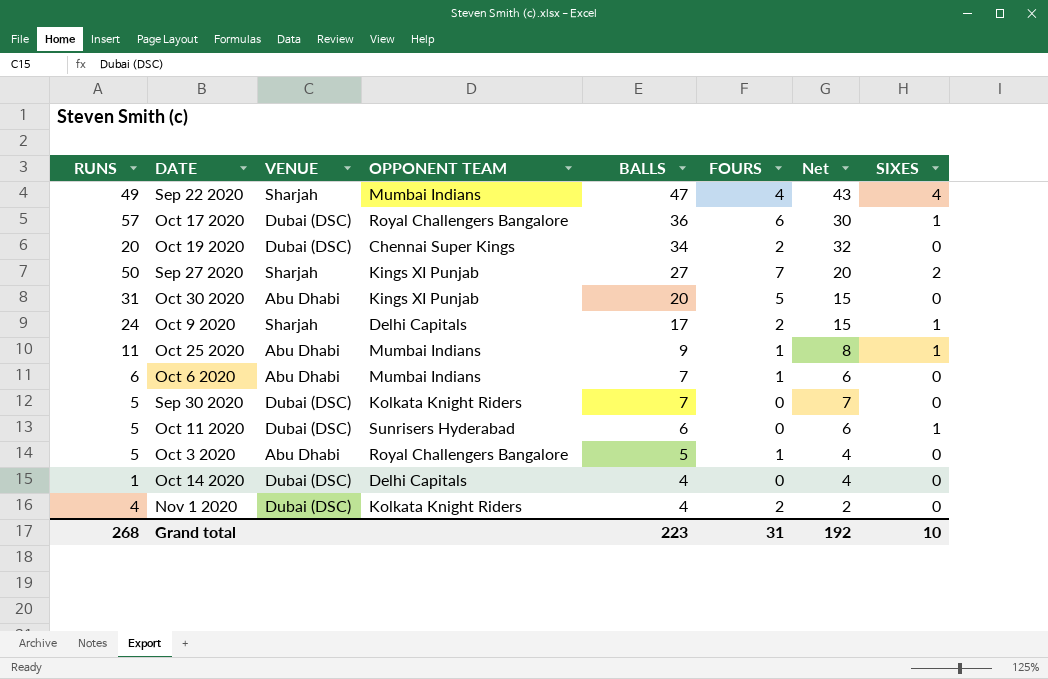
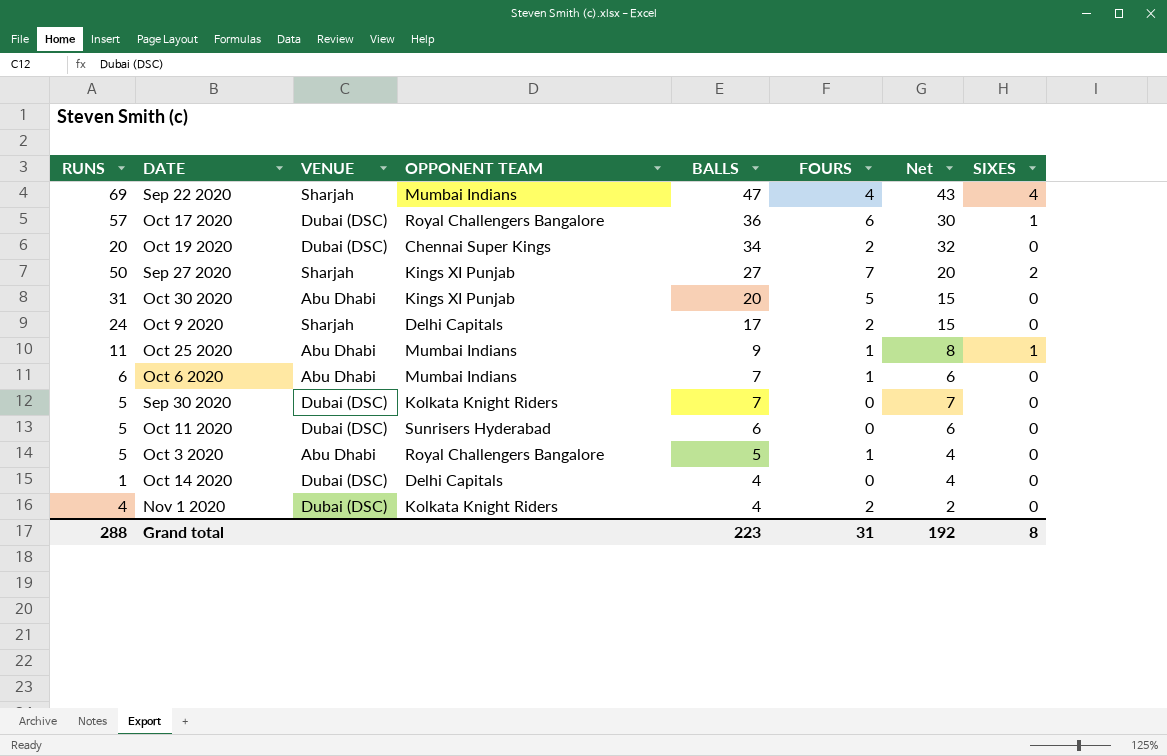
Sep 22 2020 | RUNS: 49 -> 69
Oct 9 2020 | SIXES: 1 -> 0
Oct 11 2020 | SIXES: 1 -> 0
Grand total | RUNS: 268 -> 288
Grand total | SIXES: 10 -> 8

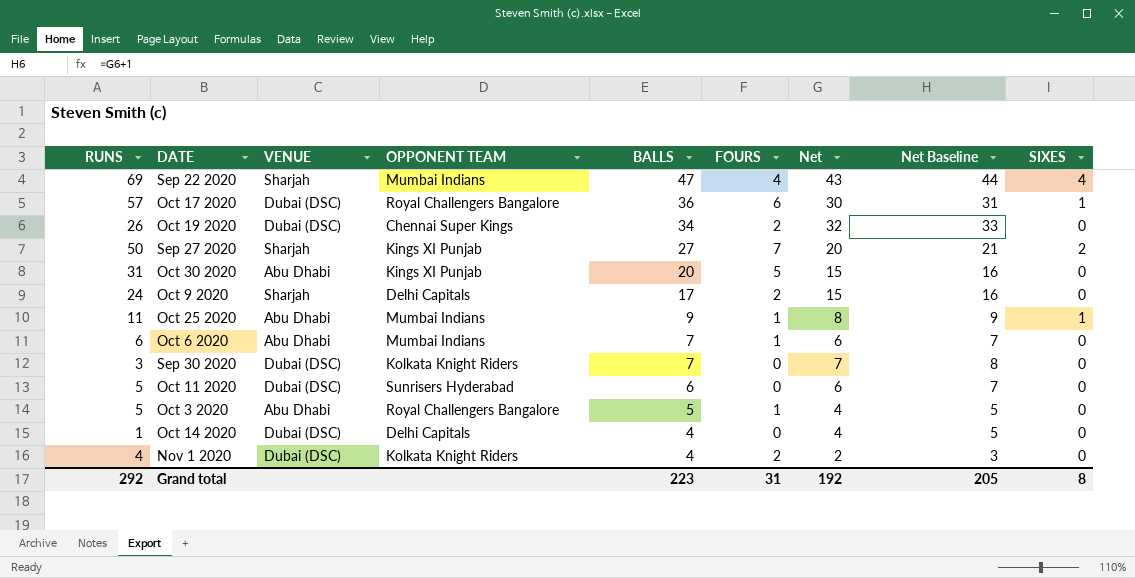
column Net Baseline | formula: none -> [Net] + 1
Oct 19 2020 | RUNS: 20 -> 26
Sep 30 2020 | RUNS: 5 -> 3
Grand total | RUNS: 288 -> 292

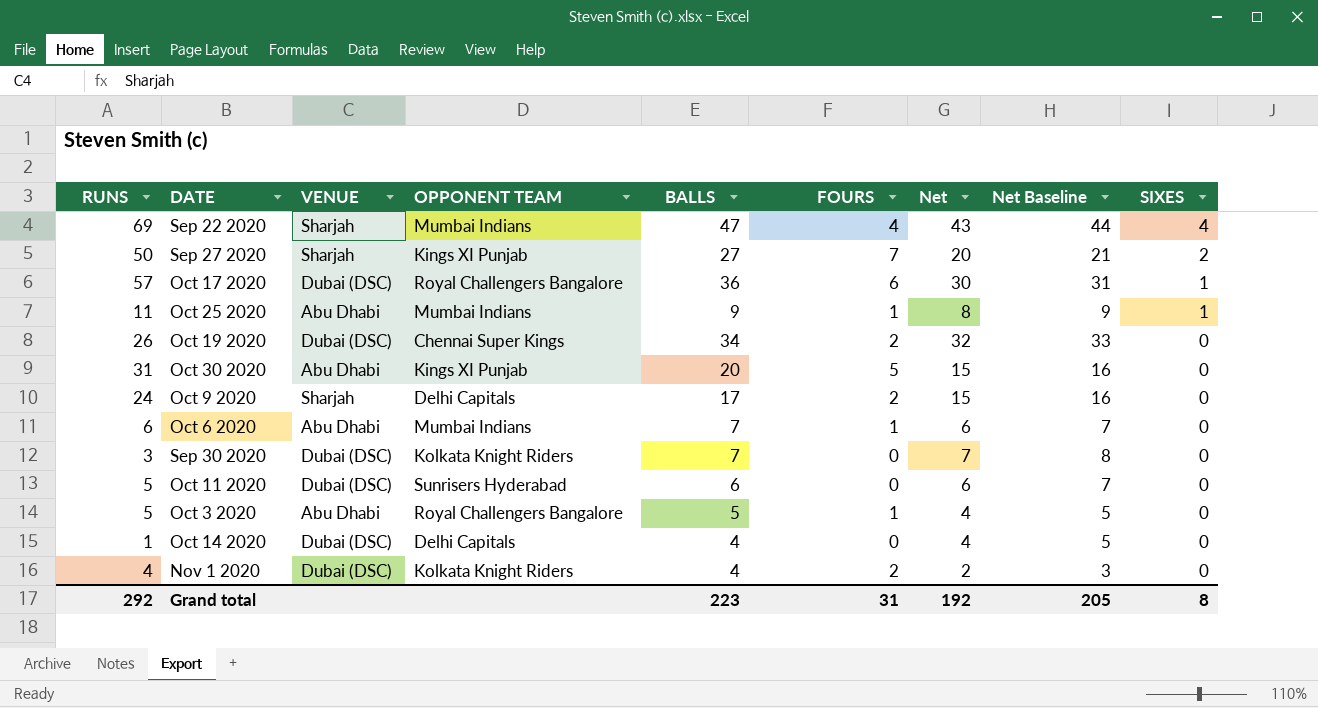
row order: BALLS descending -> SIXES descending

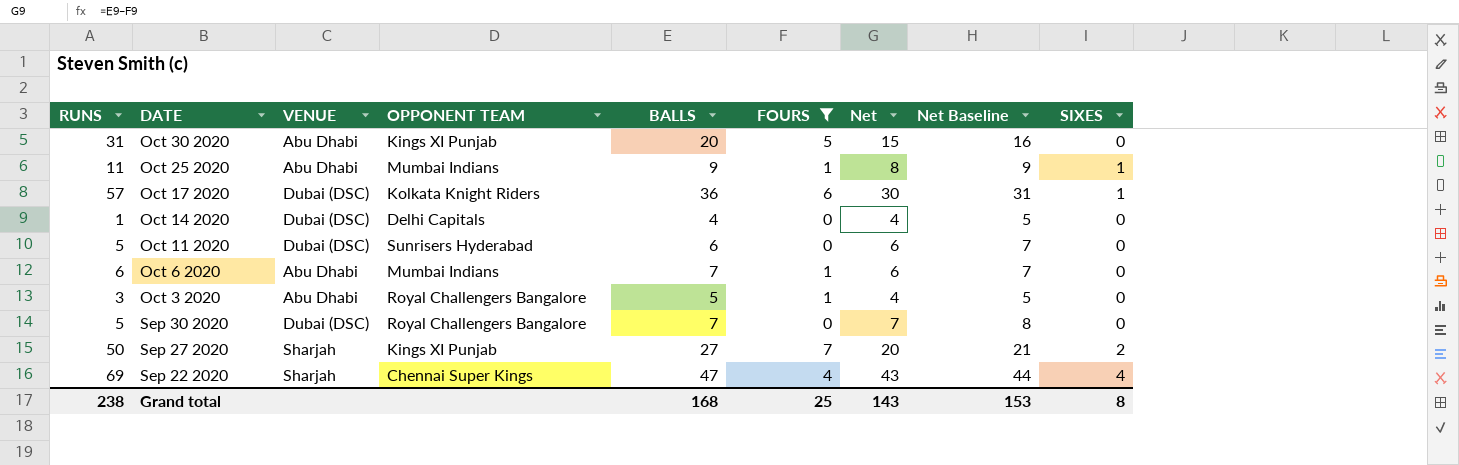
filter: none -> FOURS != 2
row order: SIXES descending -> DATE descending
Oct 17 2020 | OPPONENT TEAM: Royal Challengers Bangalore -> Kolkata Knight Riders
Oct 3 2020 | RUNS: 5 -> 3
Sep 30 2020 | RUNS: 3 -> 5
Sep 30 2020 | OPPONENT TEAM: Kolkata Knight Riders -> Royal Challengers Bangalore
Sep 22 2020 | OPPONENT TEAM: Mumbai Indians -> Chennai Super Kings
Grand total | RUNS: 292 -> 238
Grand total | BALLS: 223 -> 168
Grand total | FOURS: 31 -> 25
Grand total | Net: 192 -> 143
Grand total | Net Baseline: 205 -> 153

